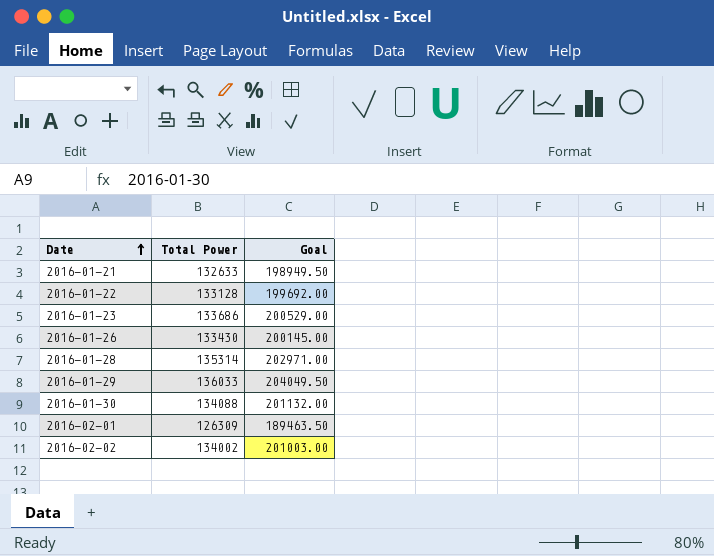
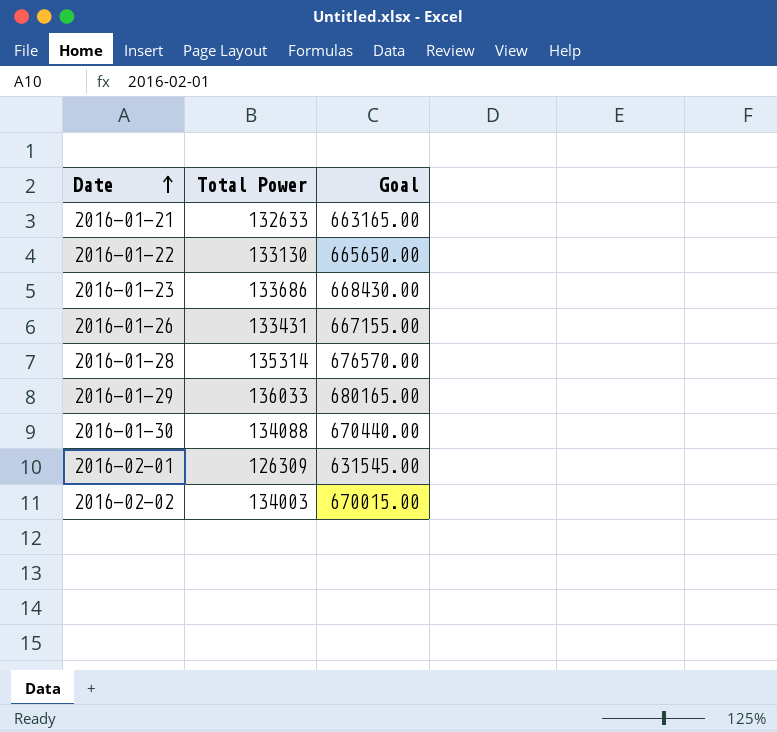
column Goal | formula: [Total Power] * 1.5 -> [Total Power] * 5
2016-01-22 | Total Power: 133128 -> 133130
2016-01-26 | Total Power: 133430 -> 133431
2016-02-02 | Total Power: 134002 -> 134003

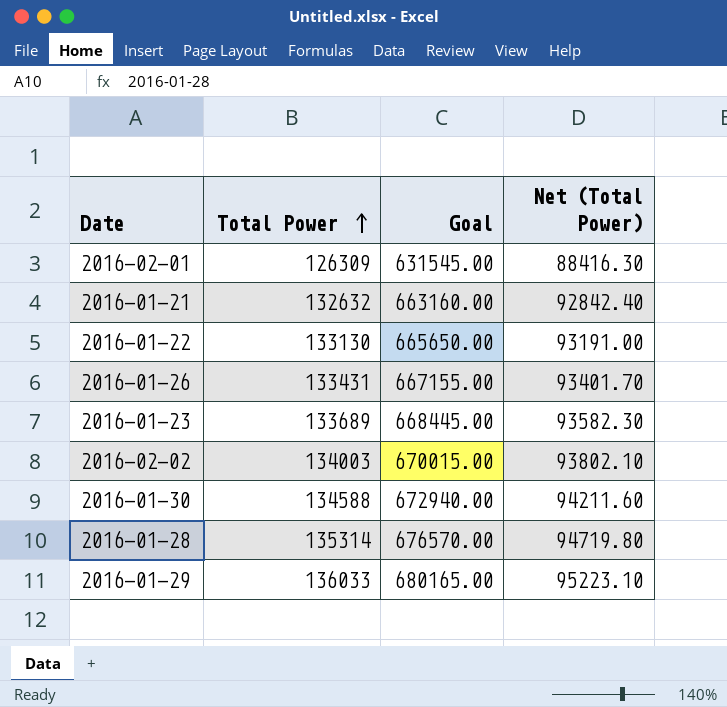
row order: Date ascending -> Total Power ascending
column Net (Total Power) | formula: none -> [Total Power] * 0.7
2016-01-21 | Total Power: 132633 -> 132632
2016-01-21 | Goal: 663165.00 -> 663160.00
2016-01-23 | Total Power: 133686 -> 133689
2016-01-23 | Goal: 668430.00 -> 668445.00
2016-01-30 | Total Power: 134088 -> 134588
2016-01-30 | Goal: 670440.00 -> 672940.00

